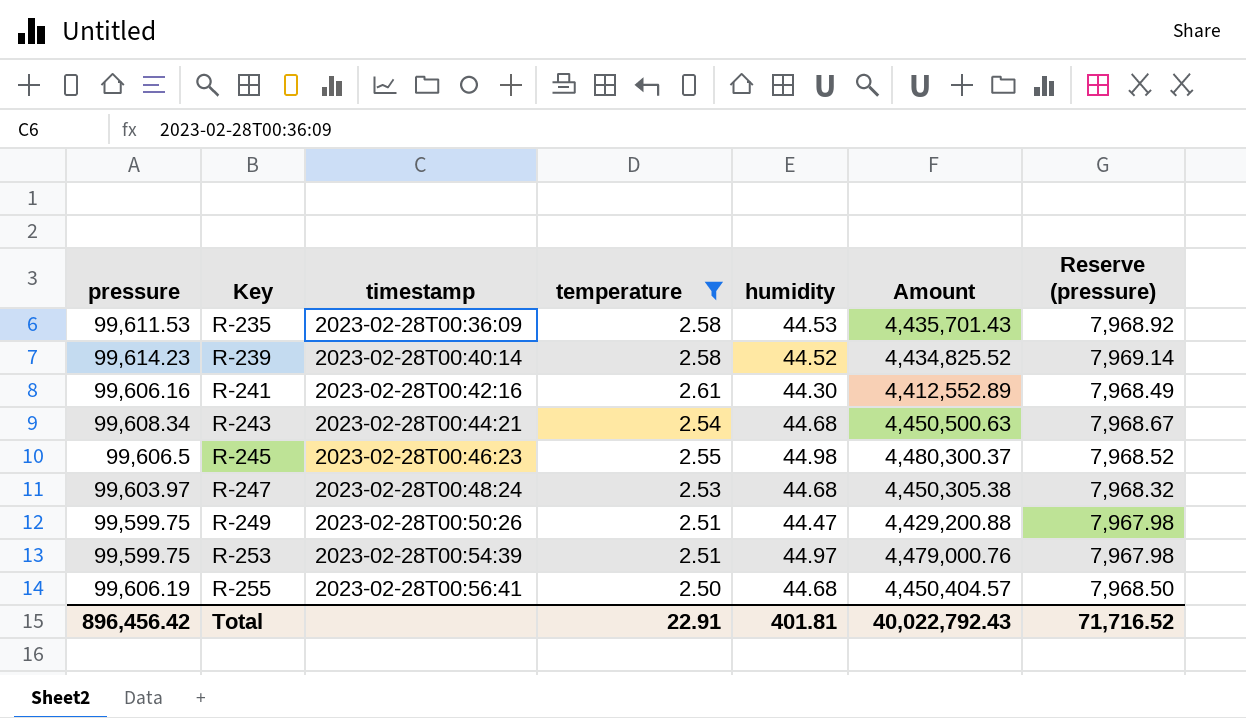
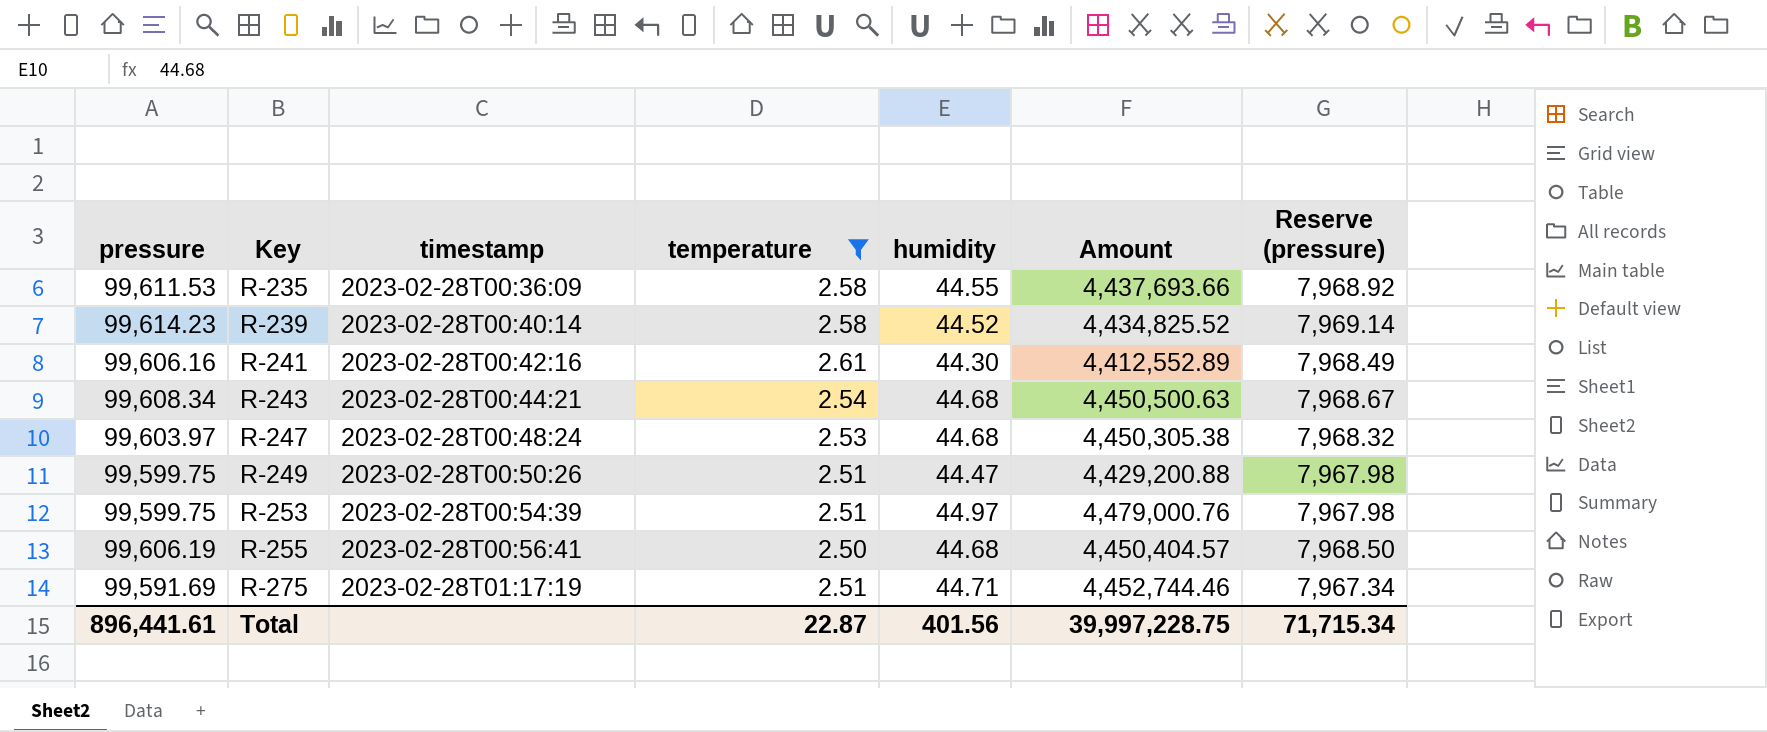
row R-245: 99,606.5 | 2023-02-28T00:46:23 | 2.55 | 44.98 | 4,480,300.37 | 7,968.52 -> none
R-235 | humidity: 44.53 -> 44.55
R-235 | Amount: 4,435,701.43 -> 4,437,693.66
row R-275: none -> 99,591.69 | 2023-02-28T01:17:19 | 2.51 | 44.71 | 4,452,744.46 | 7,967.34
Total | pressure: 896,456.42 -> 896,441.61
Total | temperature: 22.91 -> 22.87
Total | humidity: 401.81 -> 401.56
Total | Amount: 40,022,792.43 -> 39,997,228.75
Total | Reserve (pressure): 71,716.52 -> 71,715.34

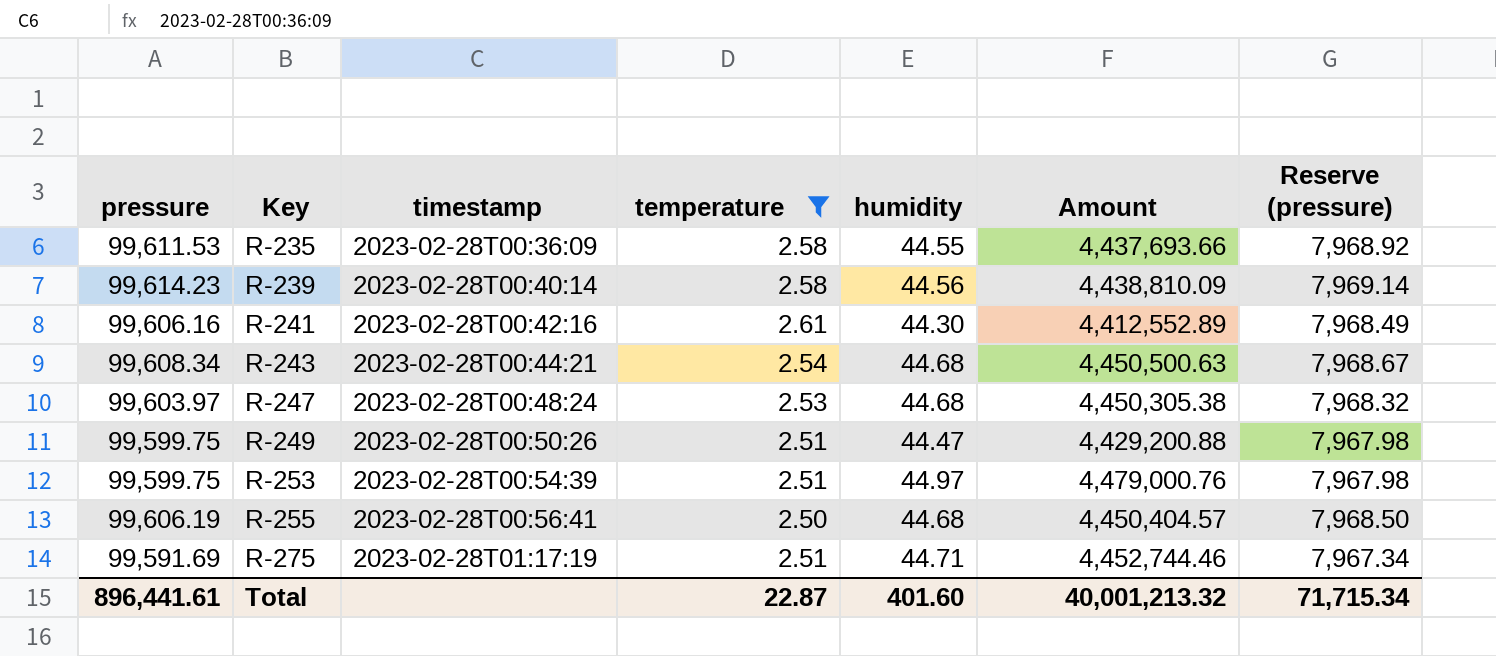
R-239 | humidity: 44.52 -> 44.56
R-239 | Amount: 4,434,825.52 -> 4,438,810.09
Total | humidity: 401.56 -> 401.60
Total | Amount: 39,997,228.75 -> 40,001,213.32

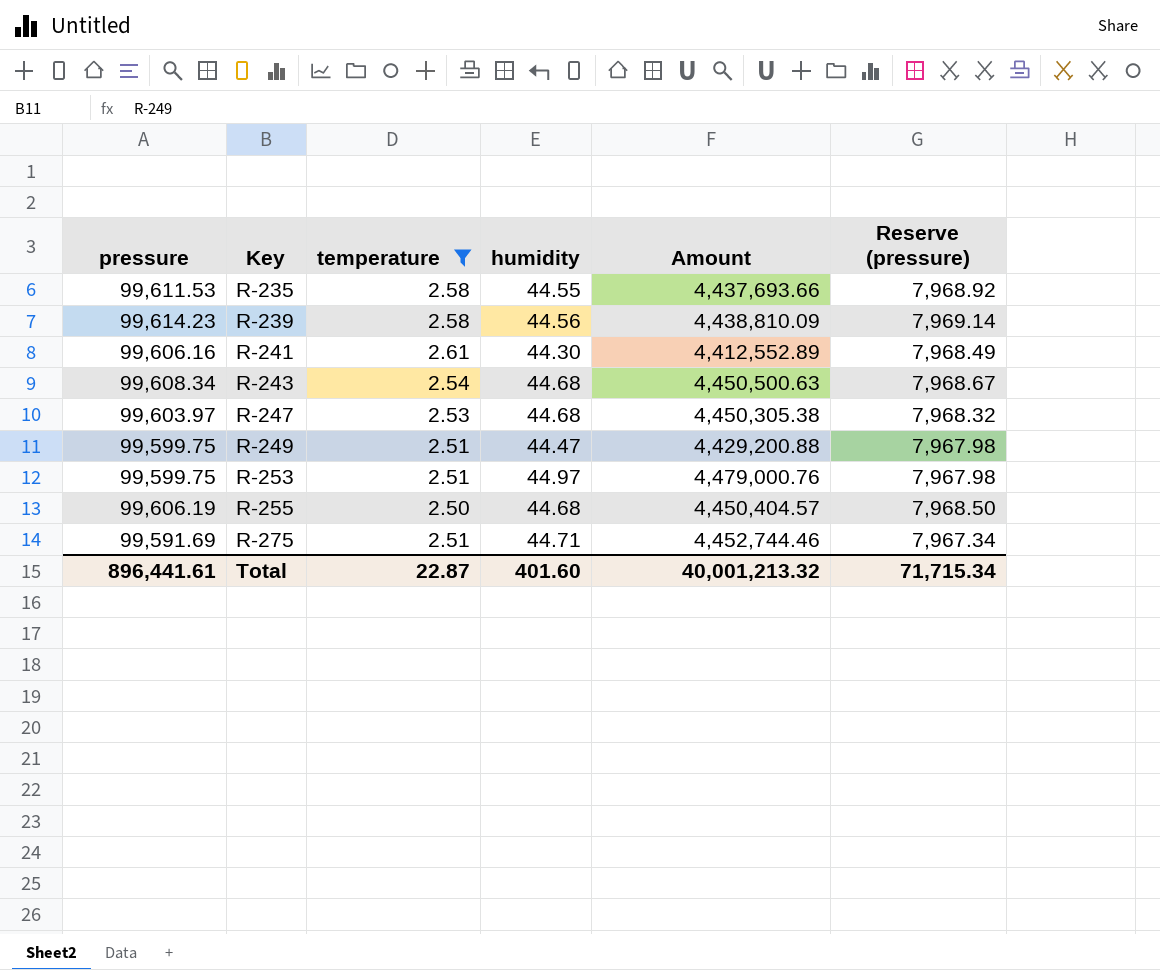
column timestamp | position: 3 -> none

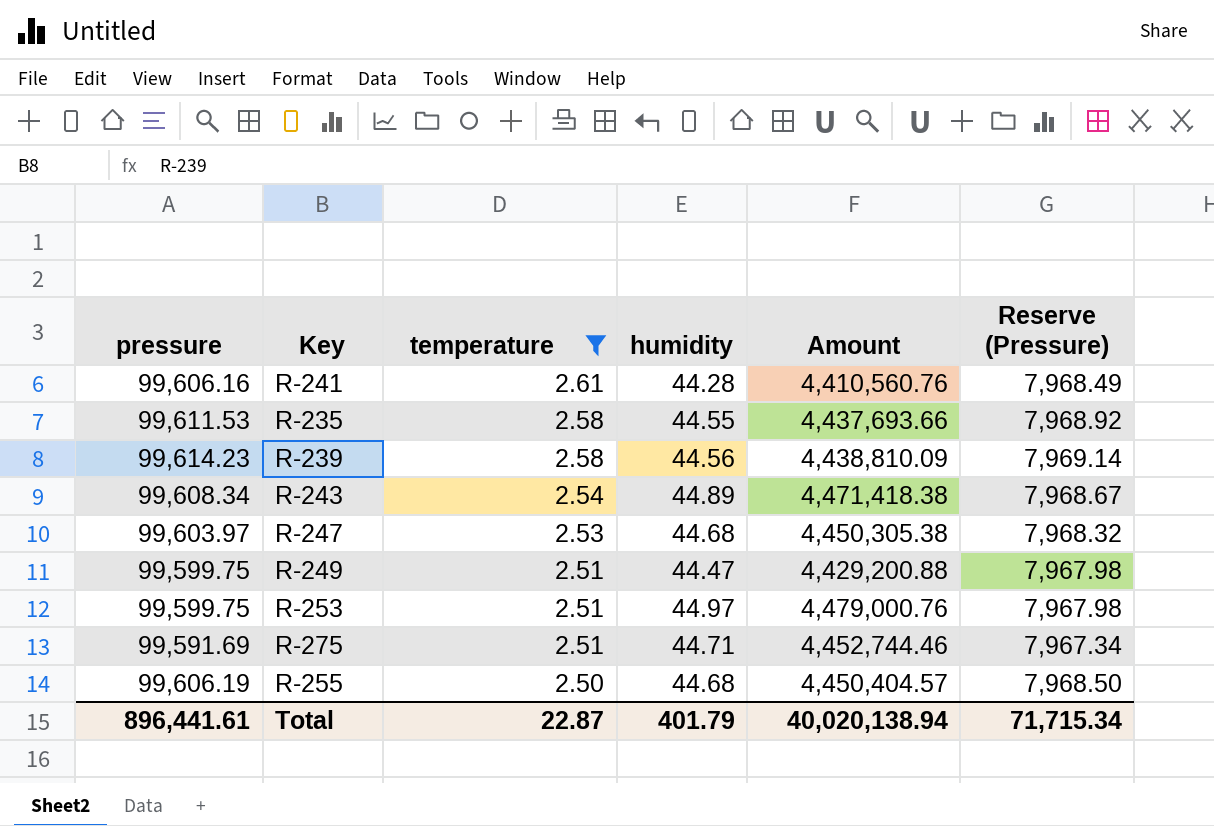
row order: Key ascending -> temperature descending
column name: Reserve (pressure) -> Reserve (Pressure)
R-241 | humidity: 44.30 -> 44.28
R-241 | Amount: 4,412,552.89 -> 4,410,560.76
R-243 | humidity: 44.68 -> 44.89
R-243 | Amount: 4,450,500.63 -> 4,471,418.38
Total | humidity: 401.60 -> 401.79
Total | Amount: 40,001,213.32 -> 40,020,138.94

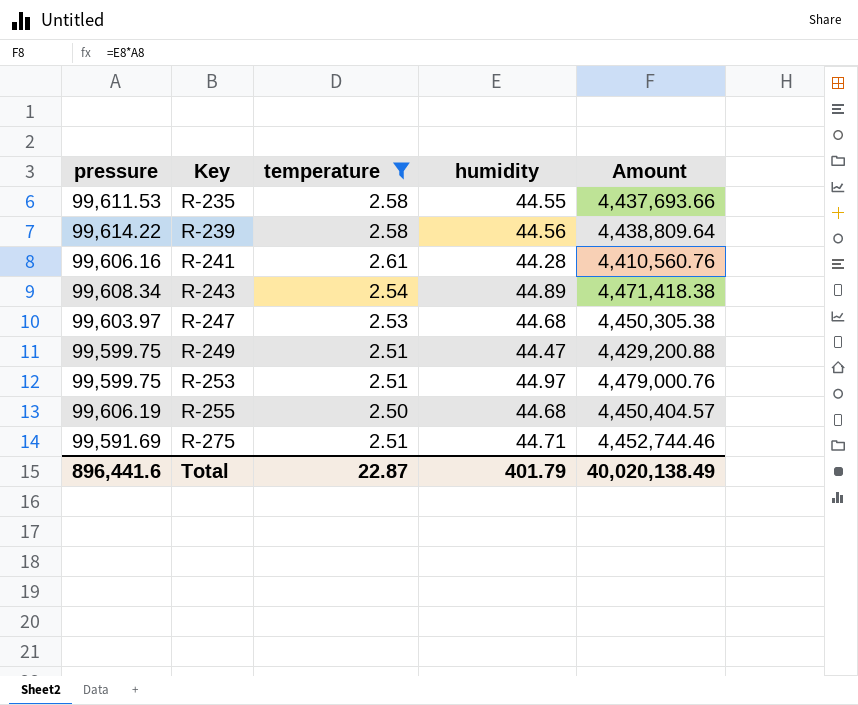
row order: temperature descending -> Key ascending
column Reserve (Pressure) | formula: [pressure] * 0.08 -> none
R-239 | pressure: 99,614.23 -> 99,614.22
R-239 | Amount: 4,438,810.09 -> 4,438,809.64
Total | pressure: 896,441.61 -> 896,441.6
Total | Amount: 40,020,138.94 -> 40,020,138.49

